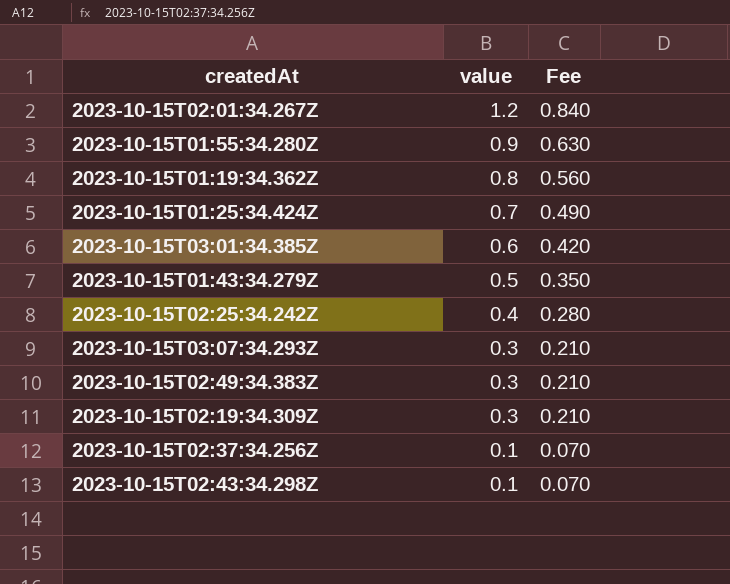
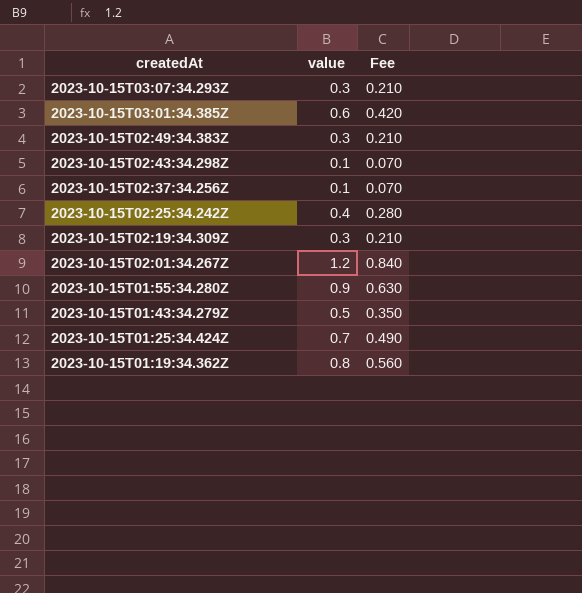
row order: value descending -> createdAt descending

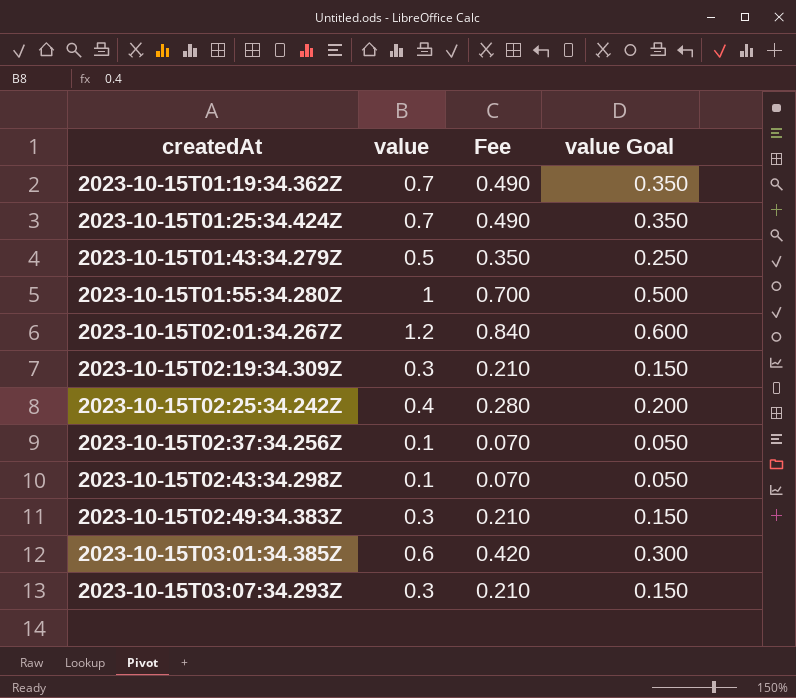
row order: createdAt descending -> createdAt ascending
column value Goal | formula: none -> [value] * 0.5
2023-10-15T01:19:34.362Z | value: 0.8 -> 0.7
2023-10-15T01:19:34.362Z | Fee: 0.560 -> 0.490
2023-10-15T01:55:34.280Z | value: 0.9 -> 1
2023-10-15T01:55:34.280Z | Fee: 0.630 -> 0.700

